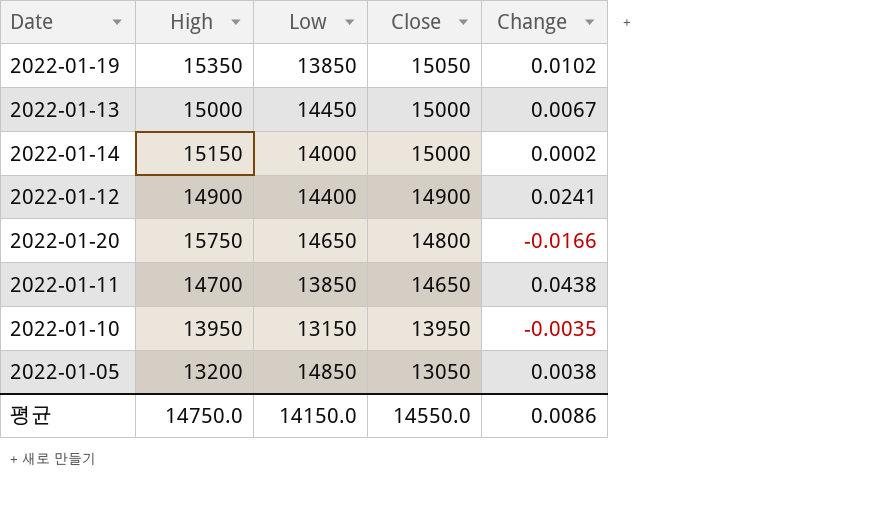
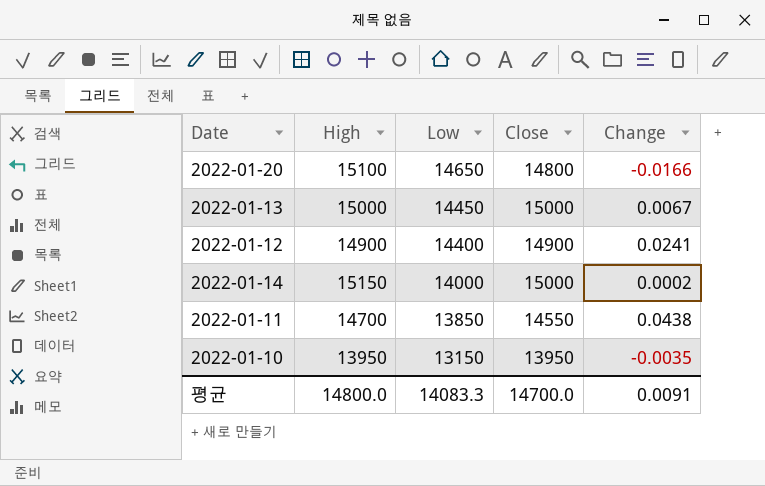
row order: Close descending -> Low descending
row 2022-01-19: 15350 | 13850 | 15050 | 0.0102 -> none
row 2022-01-05: 13200 | 14850 | 13050 | 0.0038 -> none
2022-01-20 | High: 15750 -> 15100
2022-01-11 | Close: 14650 -> 14550
평균 | High: 14750.0 -> 14800.0
평균 | Low: 14150.0 -> 14083.3
평균 | Close: 14550.0 -> 14700.0
평균 | Change: 0.0086 -> 0.0091

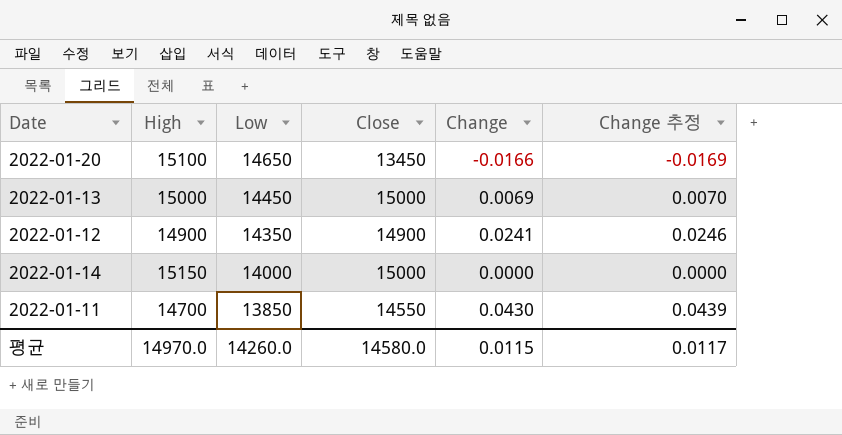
column Change 추정 | formula: none -> [Change] * 1.02
row 2022-01-10: 13950 | 13150 | 13950 | -0.0035 -> none
2022-01-20 | Close: 14800 -> 13450
2022-01-13 | Change: 0.0067 -> 0.0069
2022-01-12 | Low: 14400 -> 14350
2022-01-14 | Change: 0.0002 -> 0.0000
2022-01-11 | Change: 0.0438 -> 0.0430
평균 | High: 14800.0 -> 14970.0
평균 | Low: 14083.3 -> 14260.0
평균 | Close: 14700.0 -> 14580.0
평균 | Change: 0.0091 -> 0.0115

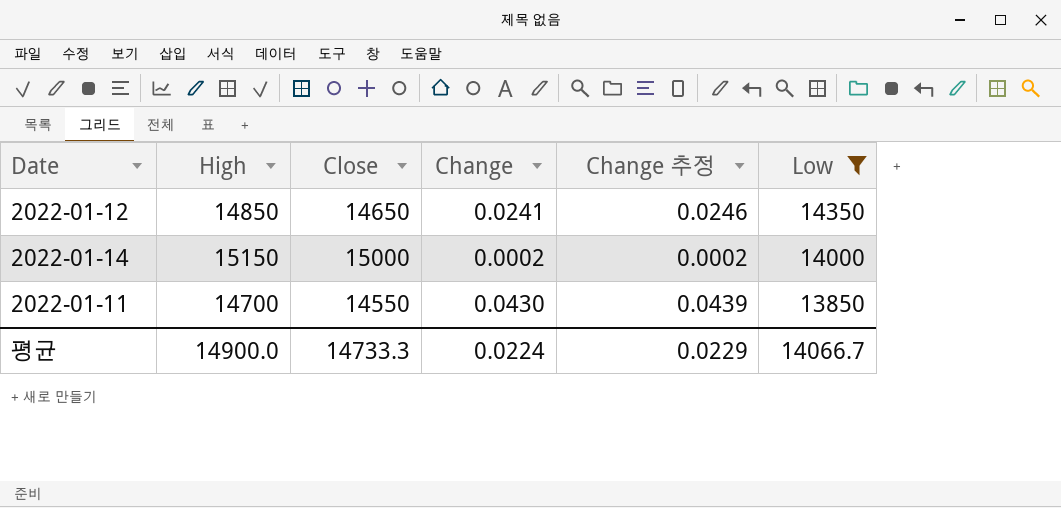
filter: none -> Low <= 14350
column Low | position: 3 -> 6
2022-01-12 | High: 14900 -> 14850
2022-01-12 | Close: 14900 -> 14650
2022-01-14 | Change: 0.0000 -> 0.0002
2022-01-14 | Change 추정: 0.0000 -> 0.0002
평균 | High: 14970.0 -> 14900.0
평균 | Close: 14580.0 -> 14733.3
평균 | Change: 0.0115 -> 0.0224
평균 | Change 추정: 0.0117 -> 0.0229
평균 | Low: 14260.0 -> 14066.7

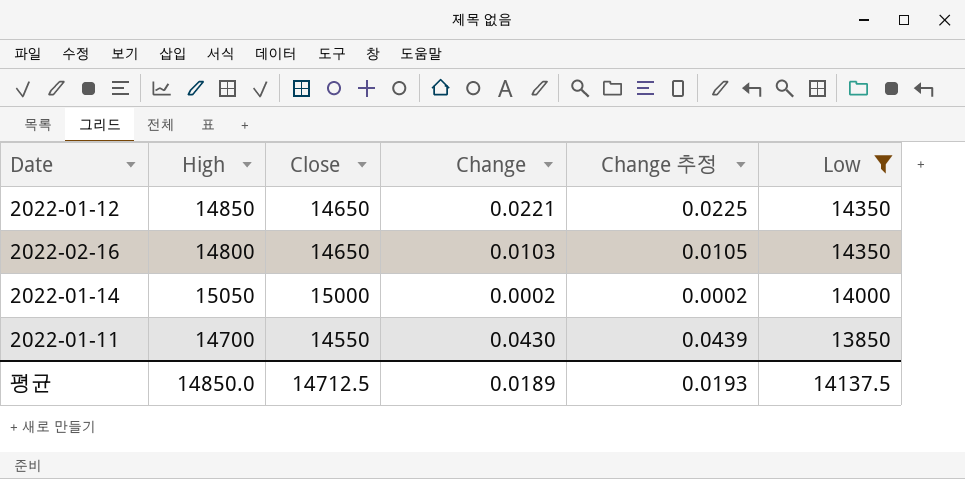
2022-01-12 | Change: 0.0241 -> 0.0221
2022-01-12 | Change 추정: 0.0246 -> 0.0225
row 2022-02-16: none -> 14800 | 14650 | 0.0103 | 0.0105 | 14350
2022-01-14 | High: 15150 -> 15050
평균 | High: 14900.0 -> 14850.0
평균 | Close: 14733.3 -> 14712.5
평균 | Change: 0.0224 -> 0.0189
평균 | Change 추정: 0.0229 -> 0.0193
평균 | Low: 14066.7 -> 14137.5

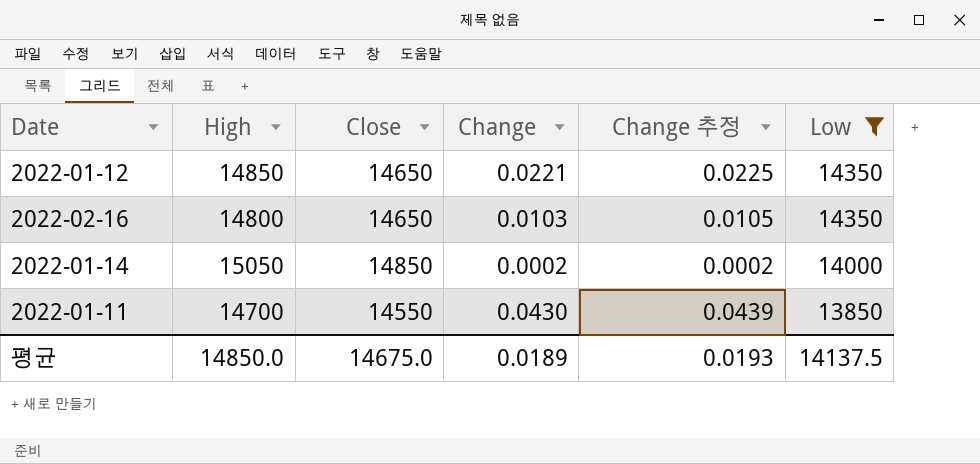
2022-01-14 | Close: 15000 -> 14850
평균 | Close: 14712.5 -> 14675.0

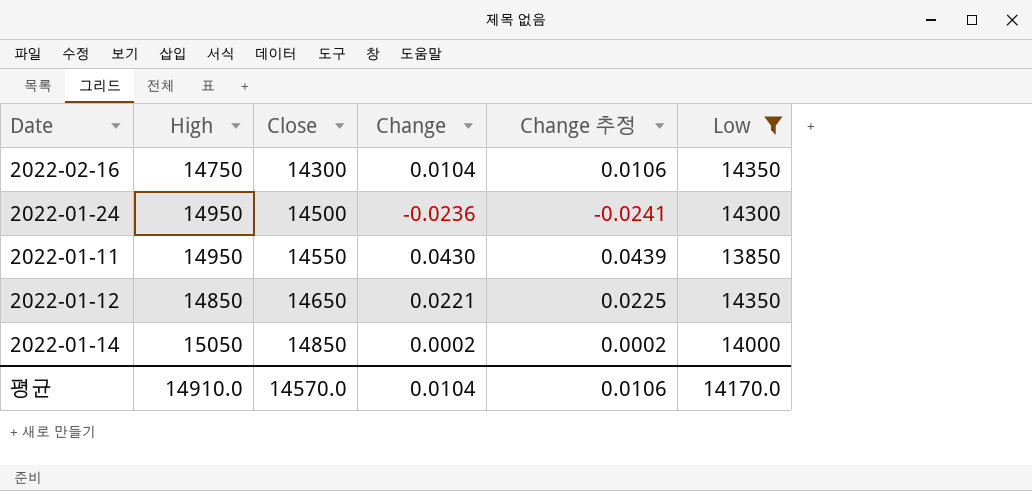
row order: Low descending -> Close ascending
2022-02-16 | High: 14800 -> 14750
2022-02-16 | Close: 14650 -> 14300
2022-02-16 | Change: 0.0103 -> 0.0104
2022-02-16 | Change 추정: 0.0105 -> 0.0106
row 2022-01-24: none -> 14950 | 14500 | -0.0236 | -0.0241 | 14300
2022-01-11 | High: 14700 -> 14950
평균 | High: 14850.0 -> 14910.0
평균 | Close: 14675.0 -> 14570.0
평균 | Change: 0.0189 -> 0.0104
평균 | Change 추정: 0.0193 -> 0.0106
평균 | Low: 14137.5 -> 14170.0

